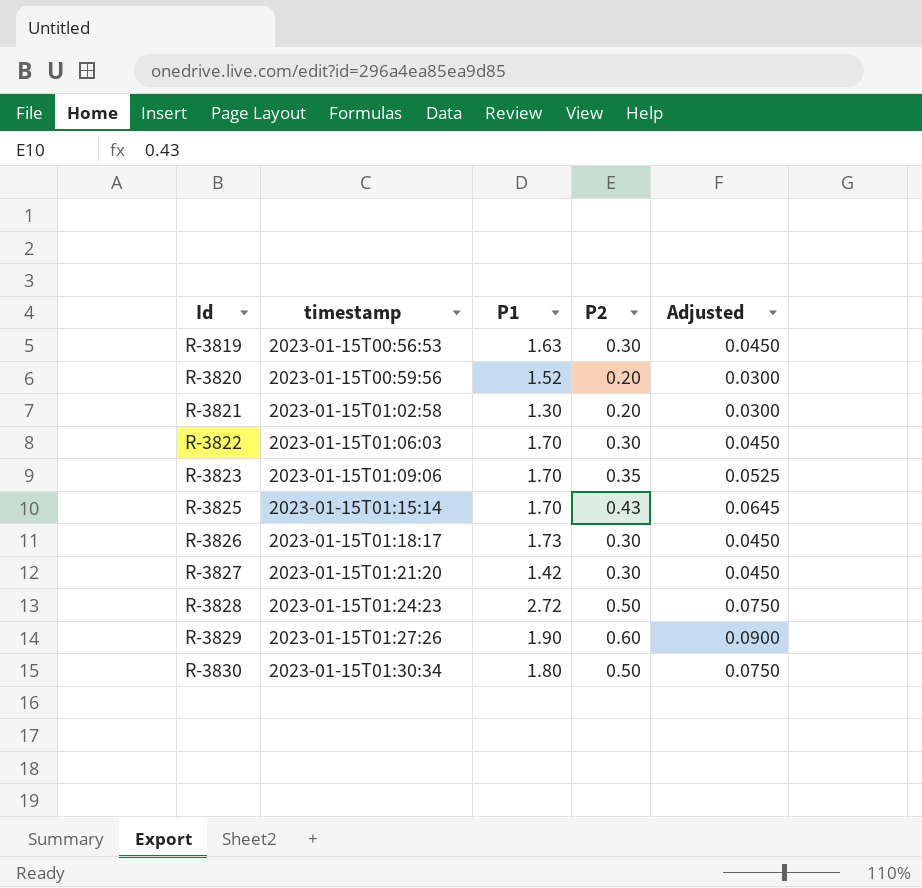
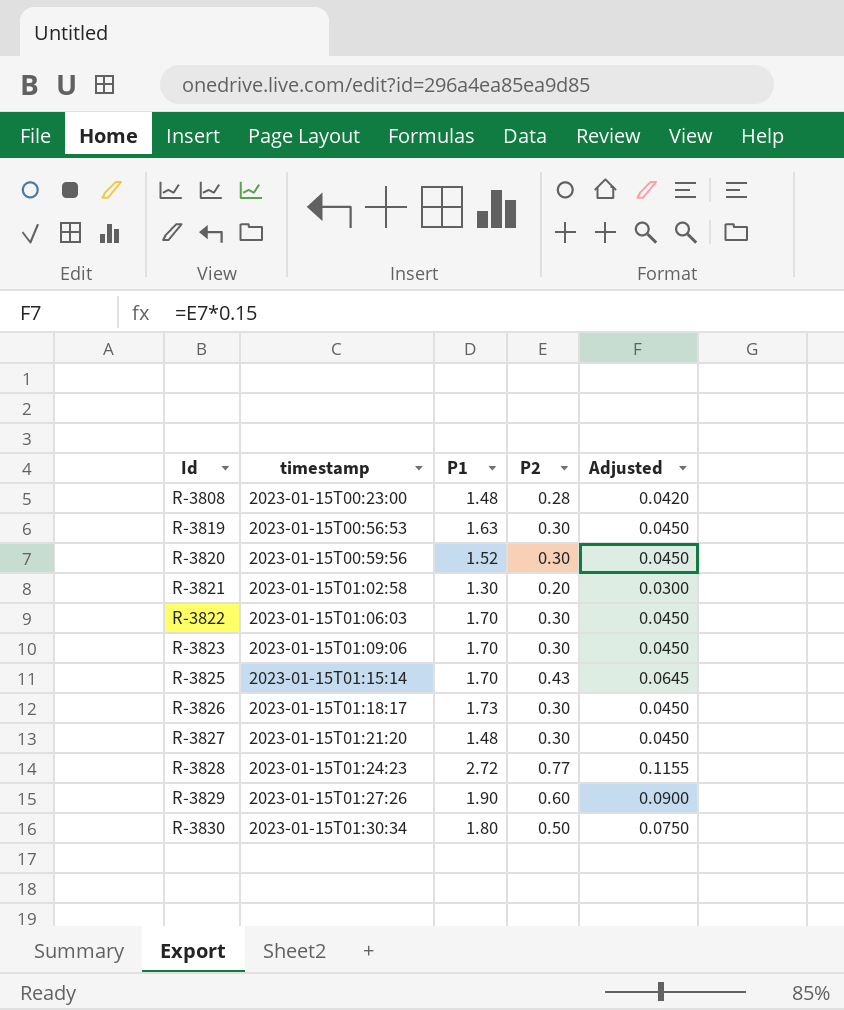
row R-3808: none -> 2023-01-15T00:23:00 | 1.48 | 0.28 | 0.0420
R-3820 | P2: 0.20 -> 0.30
R-3820 | Adjusted: 0.0300 -> 0.0450
R-3823 | P2: 0.35 -> 0.30
R-3823 | Adjusted: 0.0525 -> 0.0450
R-3827 | P1: 1.42 -> 1.48
R-3828 | P2: 0.50 -> 0.77
R-3828 | Adjusted: 0.0750 -> 0.1155

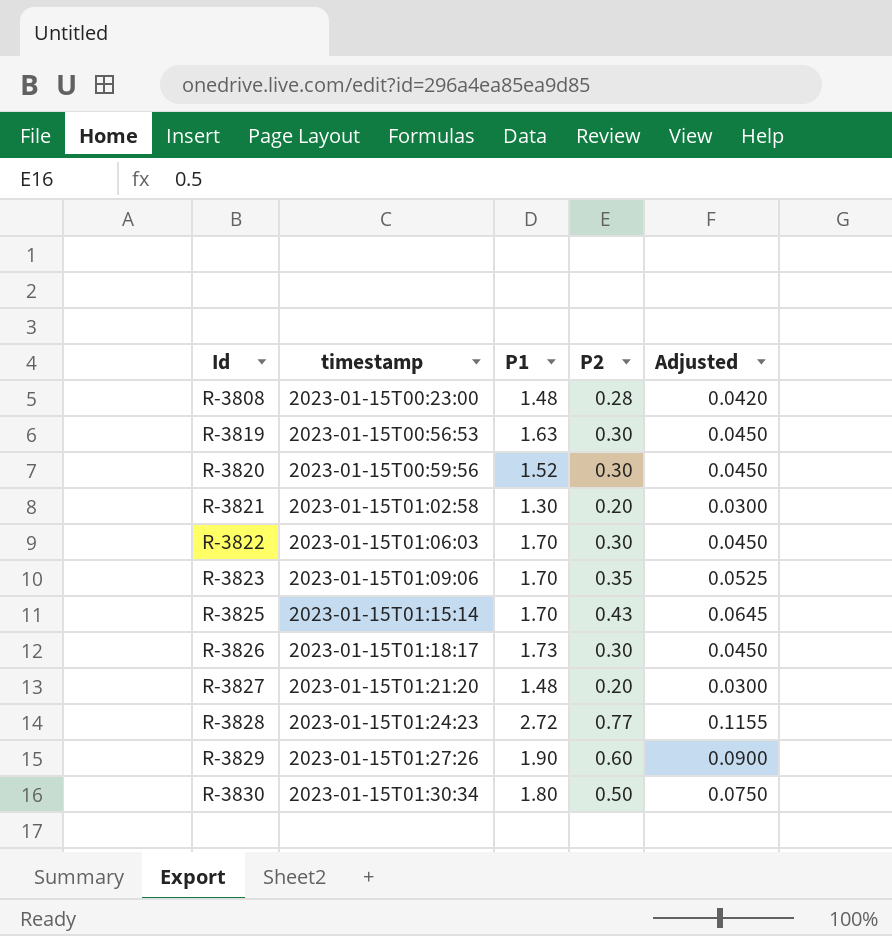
R-3823 | P2: 0.30 -> 0.35
R-3823 | Adjusted: 0.0450 -> 0.0525
R-3827 | P2: 0.30 -> 0.20
R-3827 | Adjusted: 0.0450 -> 0.0300

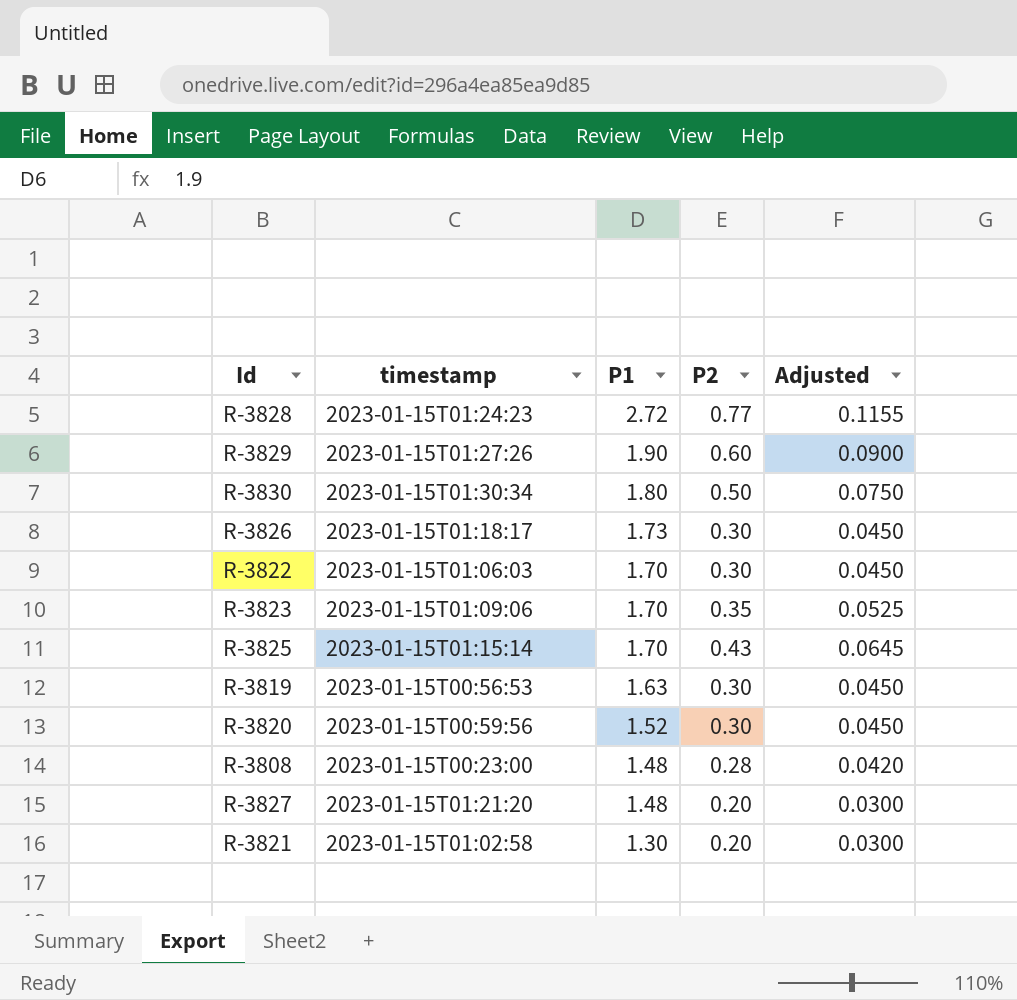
row order: Id ascending -> P1 descending

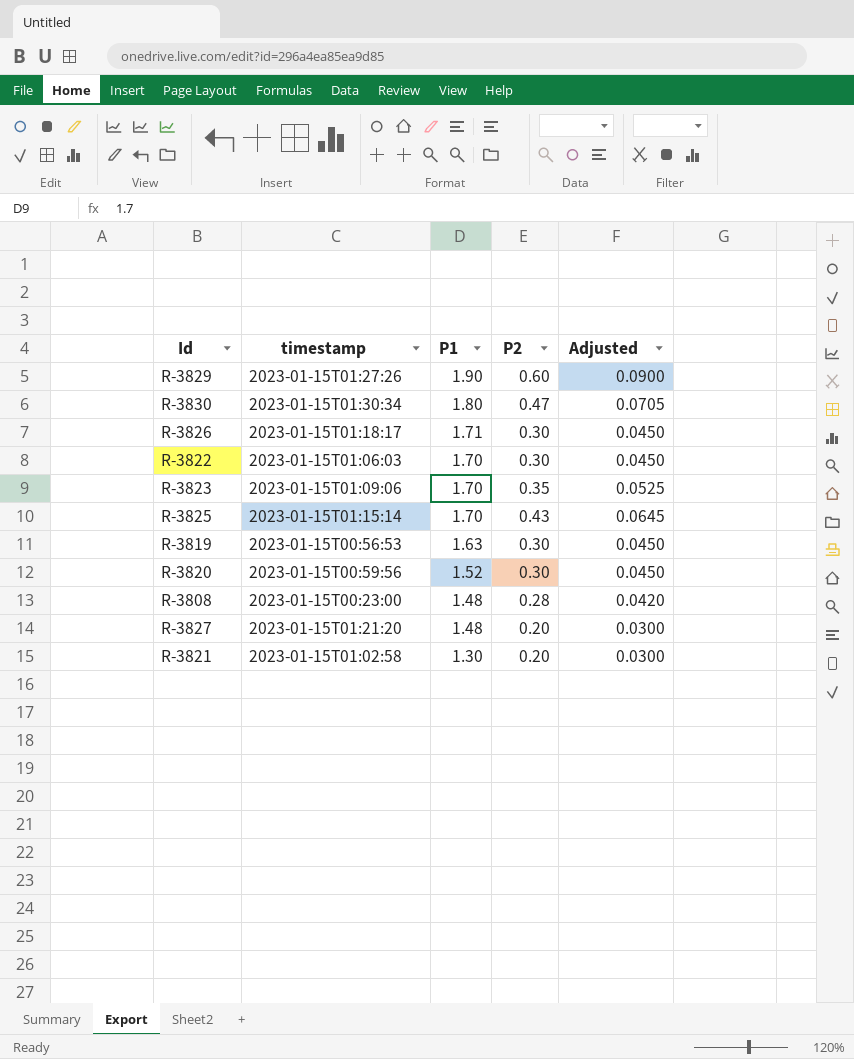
row R-3828: 2023-01-15T01:24:23 | 2.72 | 0.77 | 0.1155 -> none
R-3830 | P2: 0.50 -> 0.47
R-3830 | Adjusted: 0.0750 -> 0.0705
R-3826 | P1: 1.73 -> 1.71

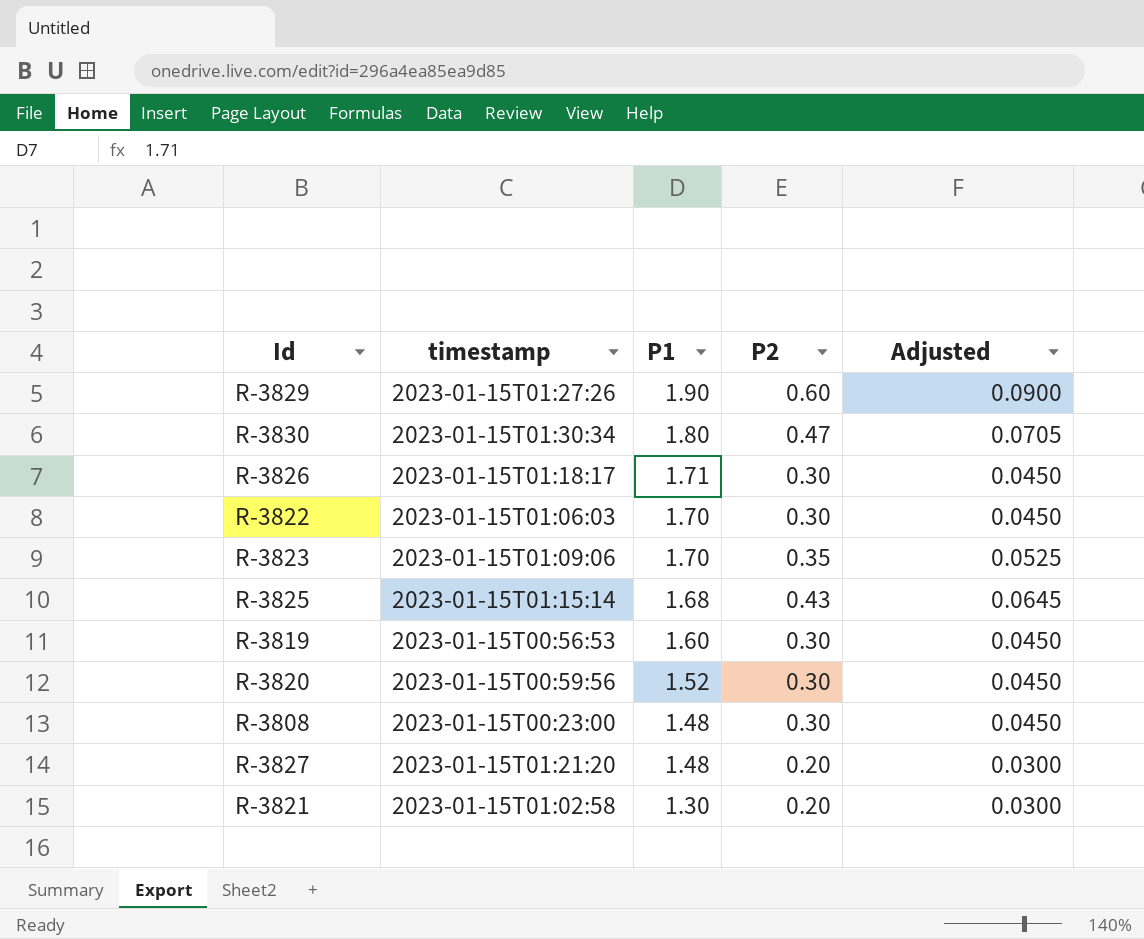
R-3825 | P1: 1.70 -> 1.68
R-3819 | P1: 1.63 -> 1.60
R-3808 | P2: 0.28 -> 0.30
R-3808 | Adjusted: 0.0420 -> 0.0450

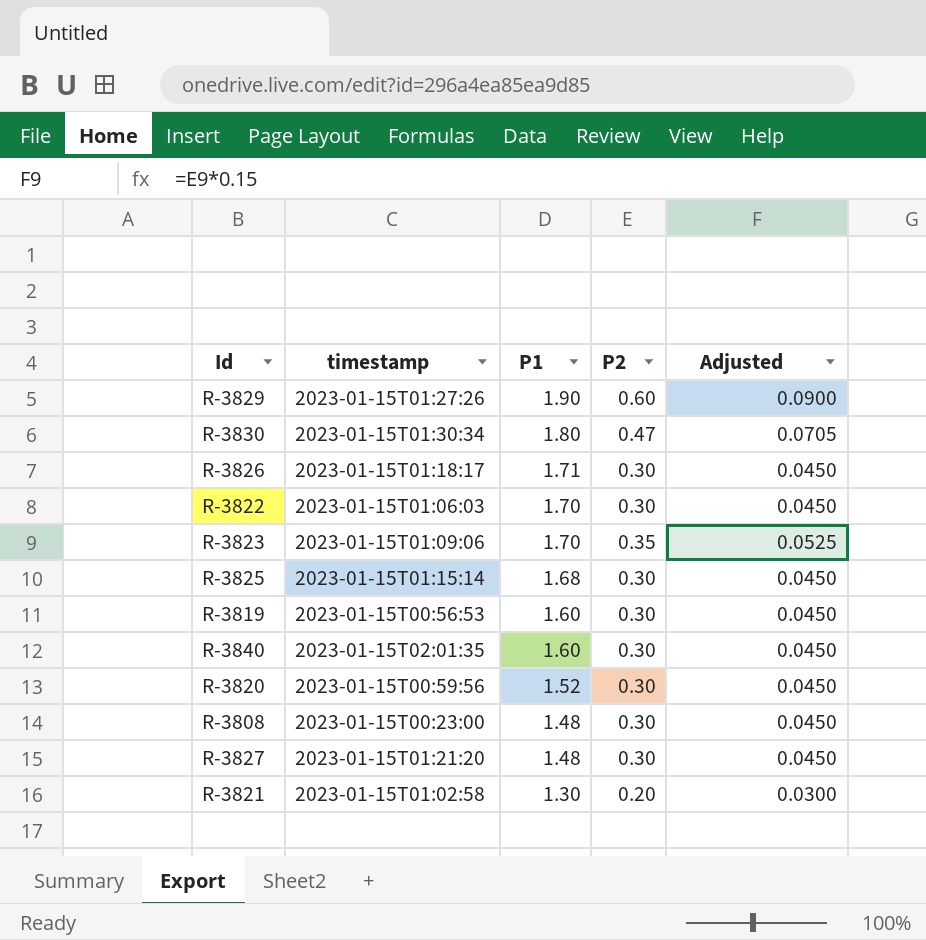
R-3825 | P2: 0.43 -> 0.30
R-3825 | Adjusted: 0.0645 -> 0.0450
row R-3840: none -> 2023-01-15T02:01:35 | 1.60 | 0.30 | 0.0450
R-3827 | P2: 0.20 -> 0.30
R-3827 | Adjusted: 0.0300 -> 0.0450

